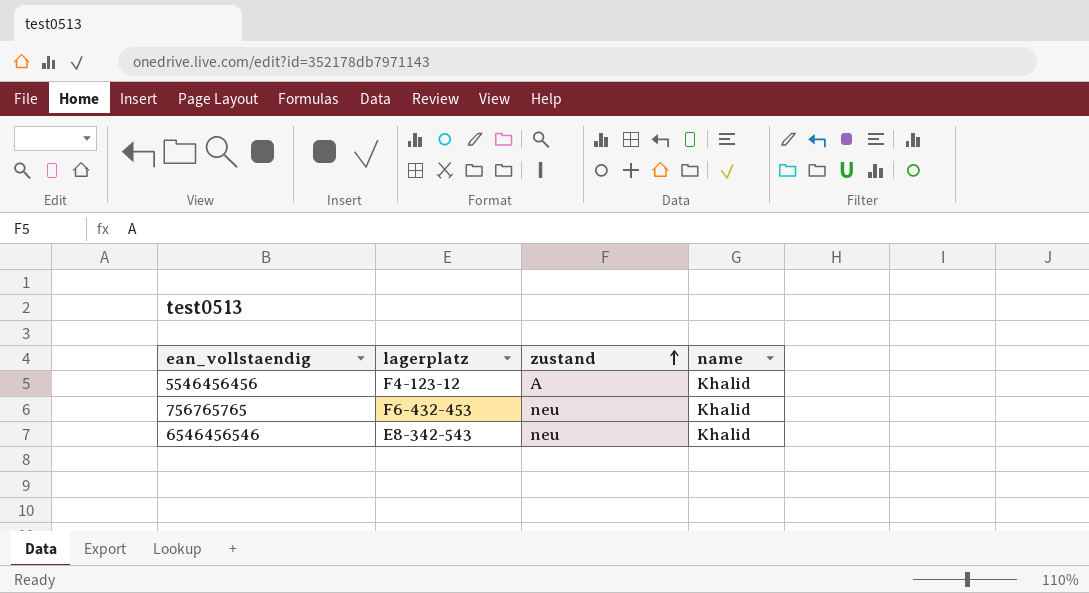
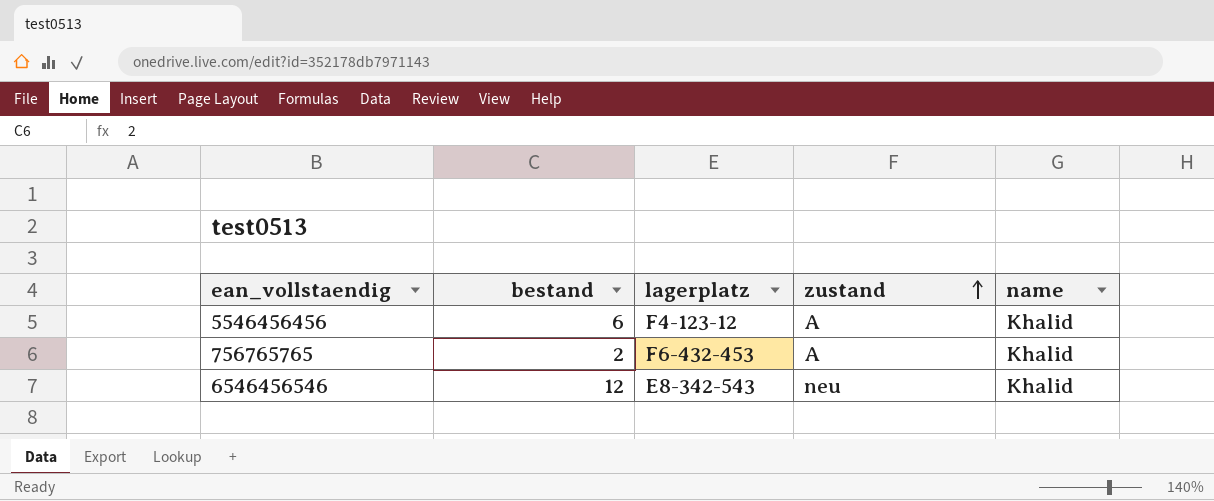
column bestand | position: none -> 2
756765765 | zustand: neu -> A

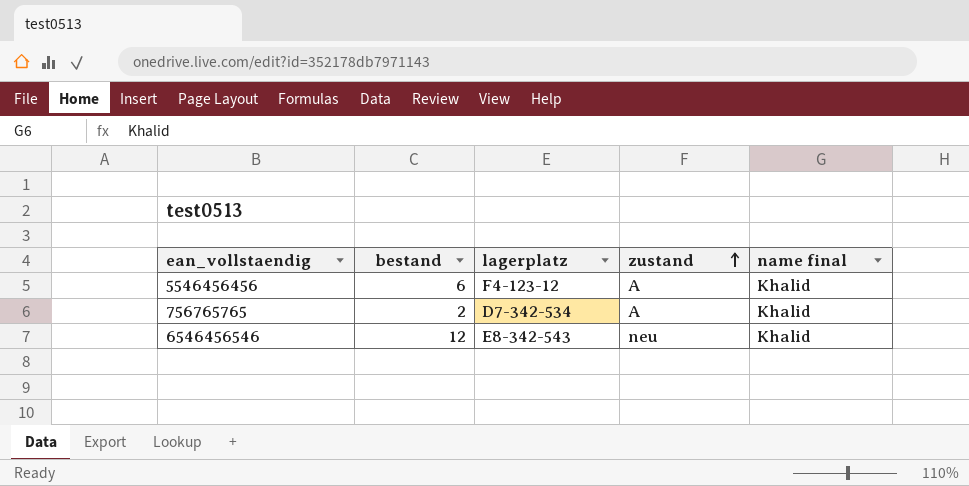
column name: name -> name final
756765765 | lagerplatz: F6-432-453 -> D7-342-534

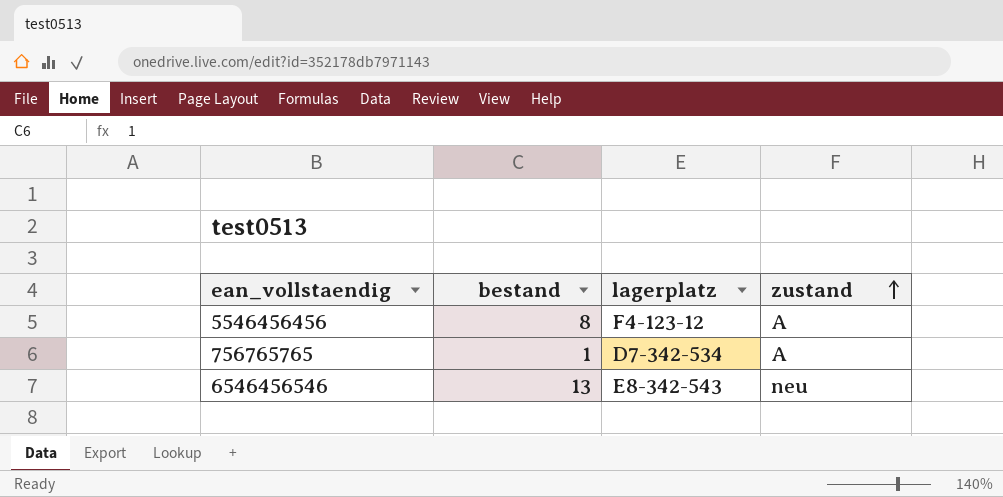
column name final | position: 5 -> none
5546456456 | bestand: 6 -> 8
756765765 | bestand: 2 -> 1
6546456546 | bestand: 12 -> 13

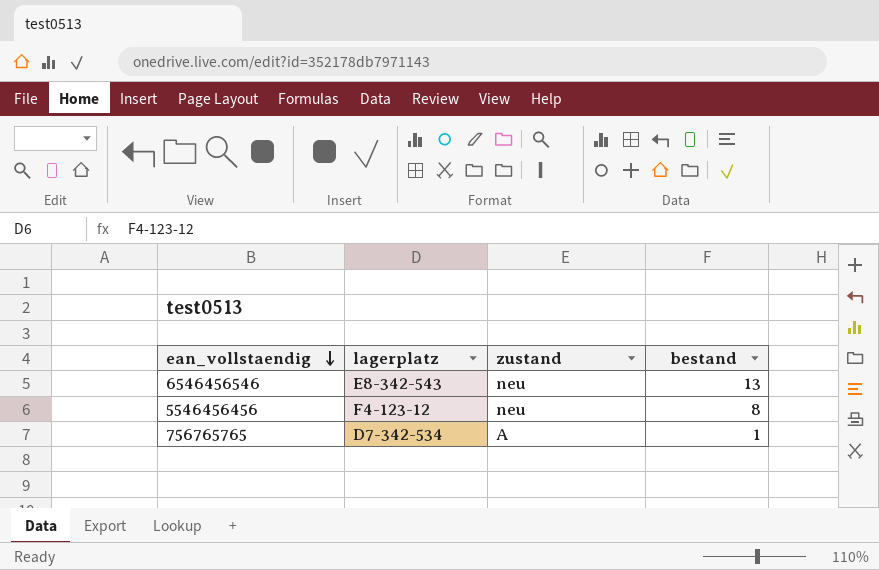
row order: zustand ascending -> ean_vollstaendig descending
column bestand | position: 2 -> 4
5546456456 | zustand: A -> neu

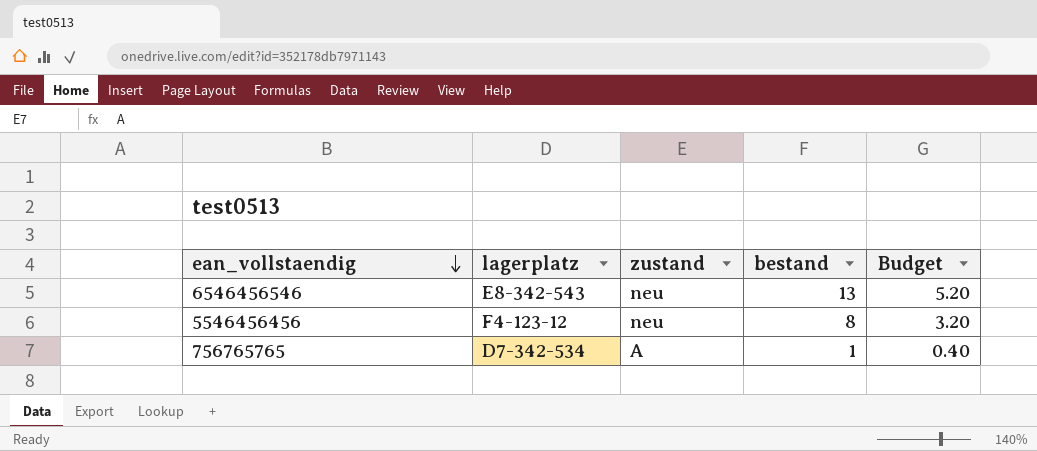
column Budget | formula: none -> [bestand] * 0.4

